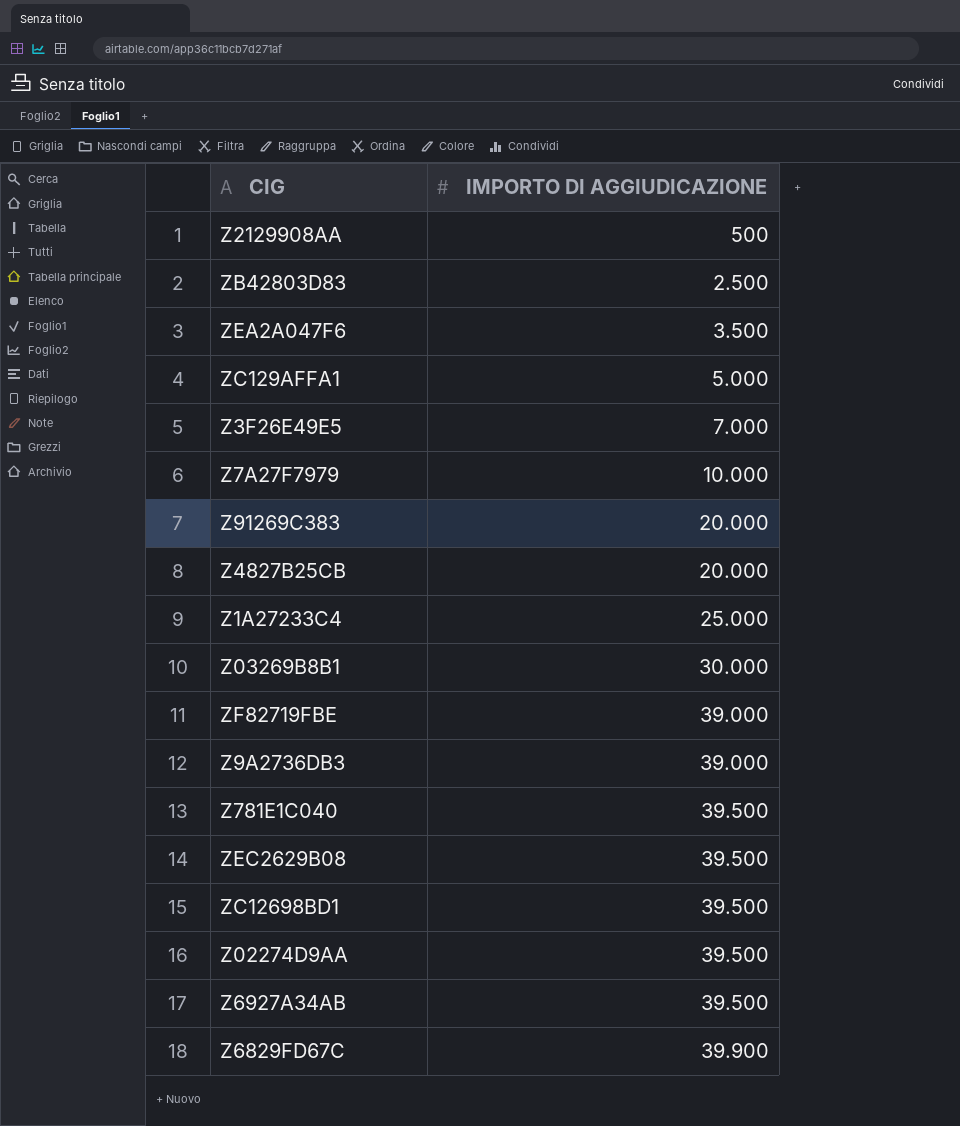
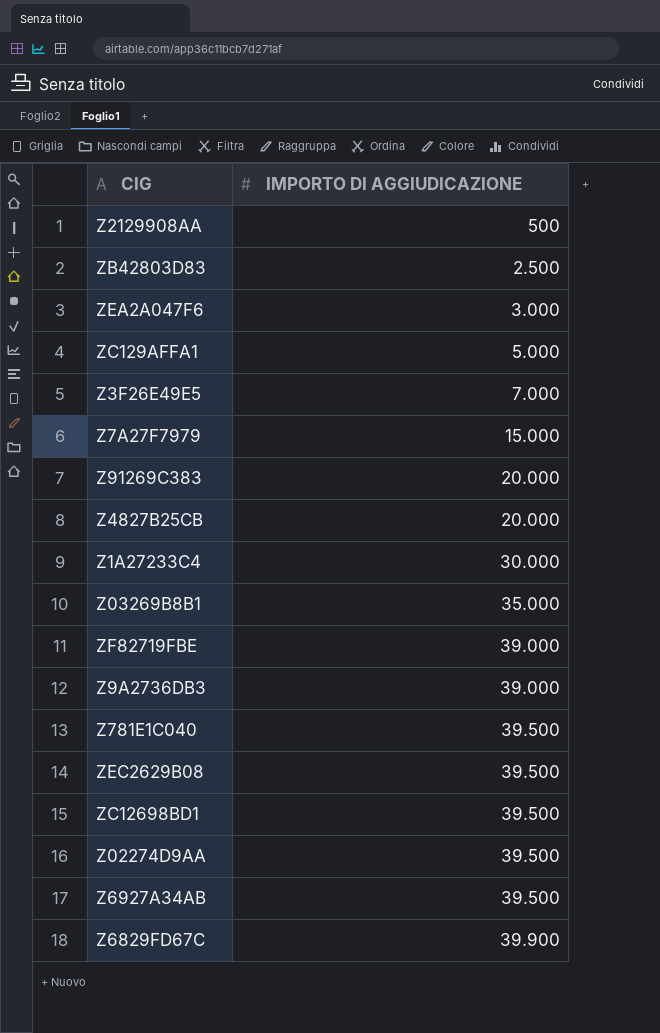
ZEA2A047F6 | IMPORTO DI AGGIUDICAZIONE: 3.500 -> 3.000
Z7A27F7979 | IMPORTO DI AGGIUDICAZIONE: 10.000 -> 15.000
Z1A27233C4 | IMPORTO DI AGGIUDICAZIONE: 25.000 -> 30.000
Z03269B8B1 | IMPORTO DI AGGIUDICAZIONE: 30.000 -> 35.000

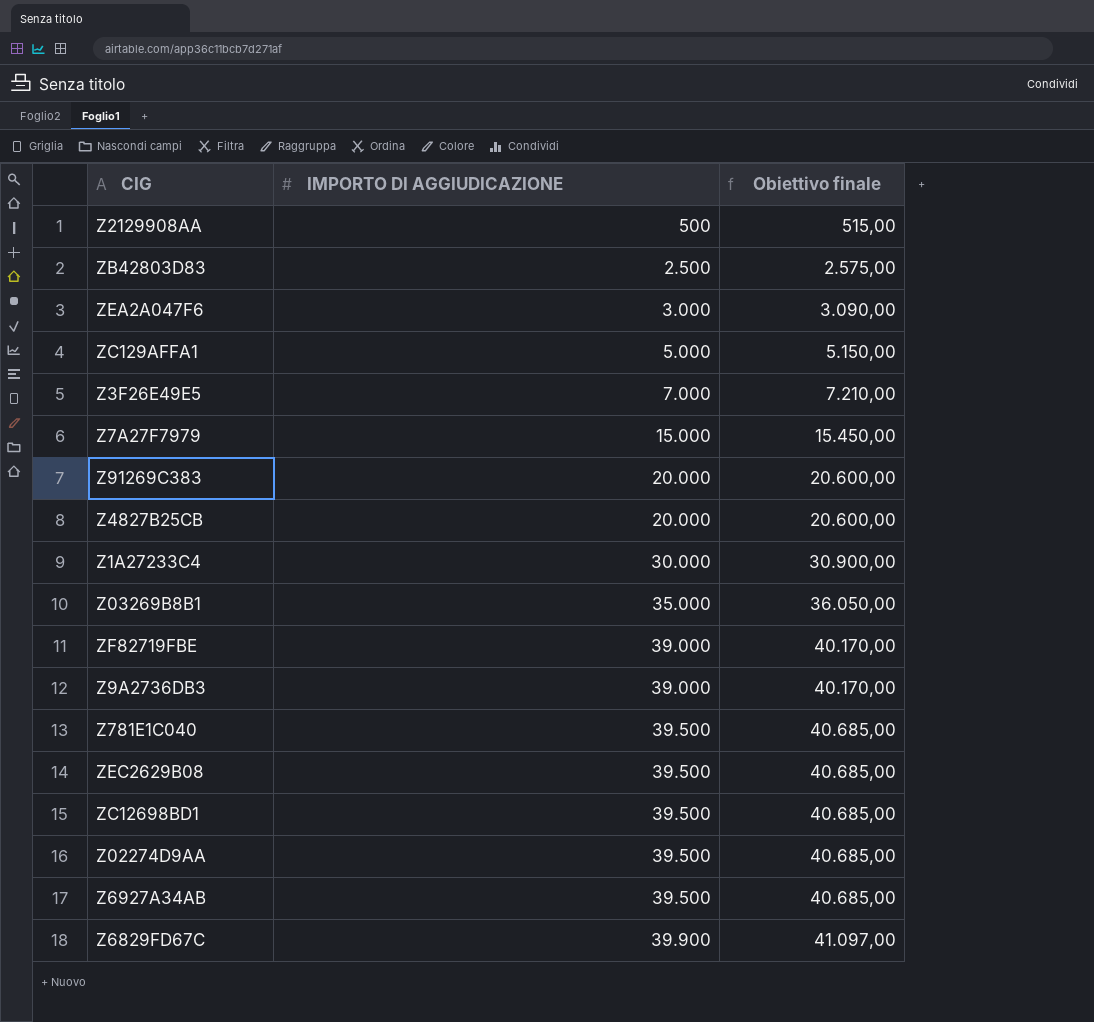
column Obiettivo finale | formula: none -> [IMPORTO DI AGGIUDICAZIONE] * 1,03

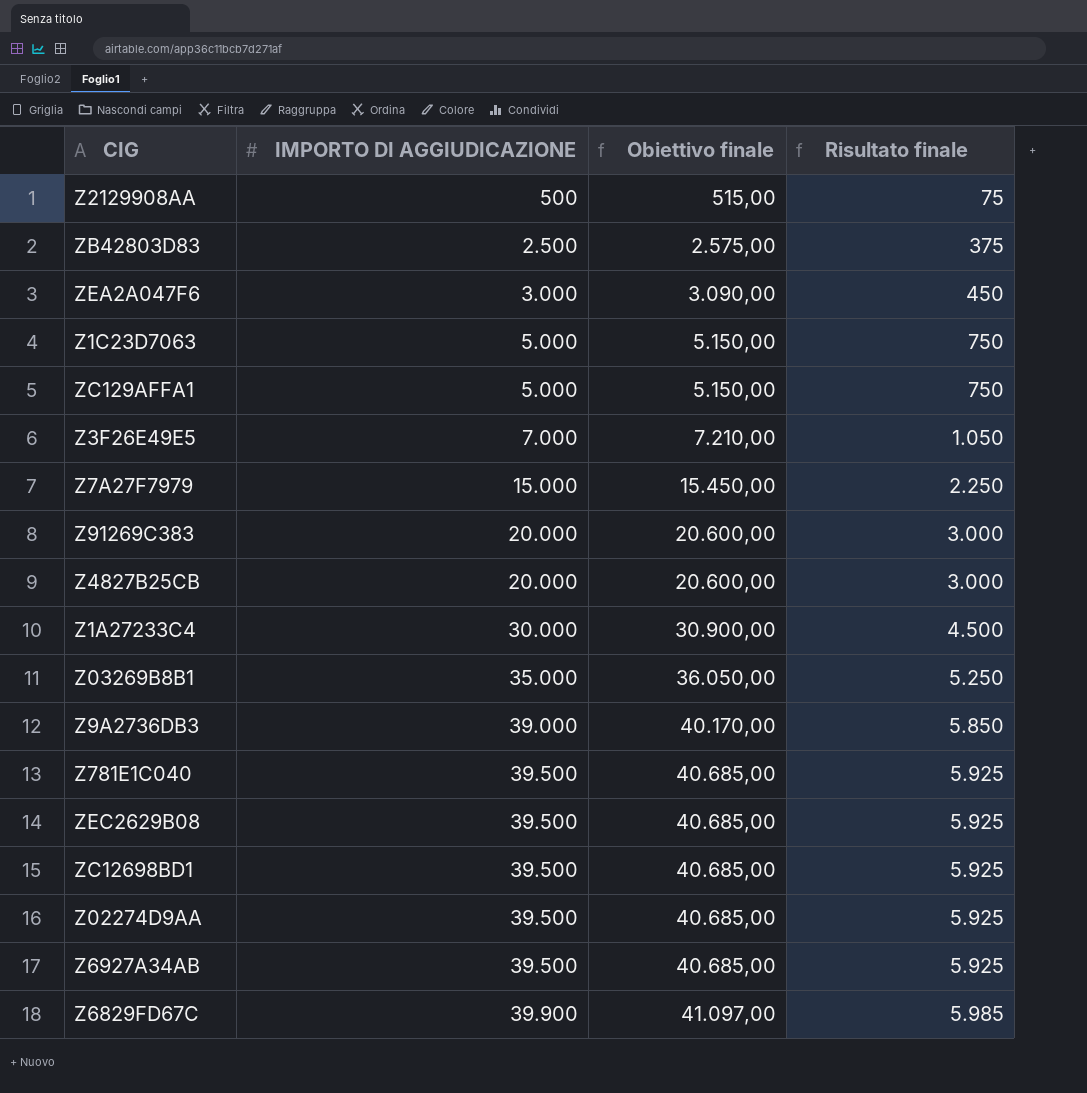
column Risultato finale | formula: none -> [IMPORTO DI AGGIUDICAZIONE] * 0,15
row ZF82719FBE: 39.000 | 40.170,00 -> none
row Z1C23D7063: none -> 5.000 | 5.150,00 | 750

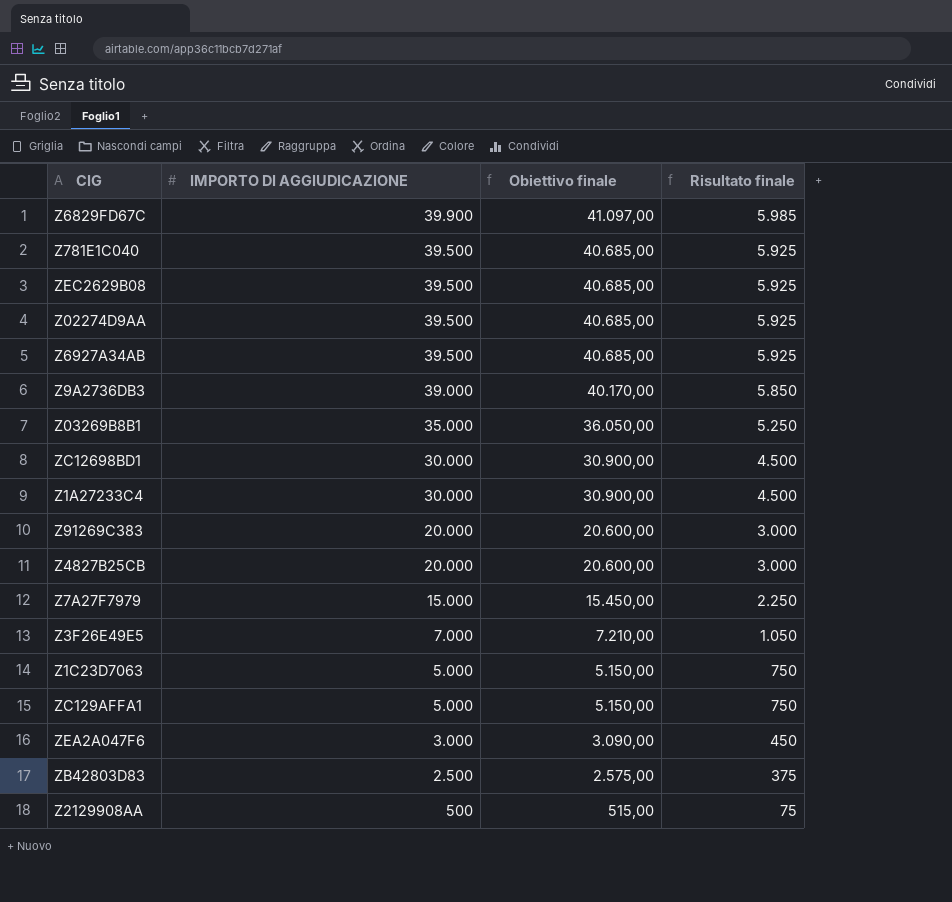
row order: IMPORTO DI AGGIUDICAZIONE ascending -> IMPORTO DI AGGIUDICAZIONE descending
ZC12698BD1 | IMPORTO DI AGGIUDICAZIONE: 39.500 -> 30.000
ZC12698BD1 | Obiettivo finale: 40.685,00 -> 30.900,00
ZC12698BD1 | Risultato finale: 5.925 -> 4.500

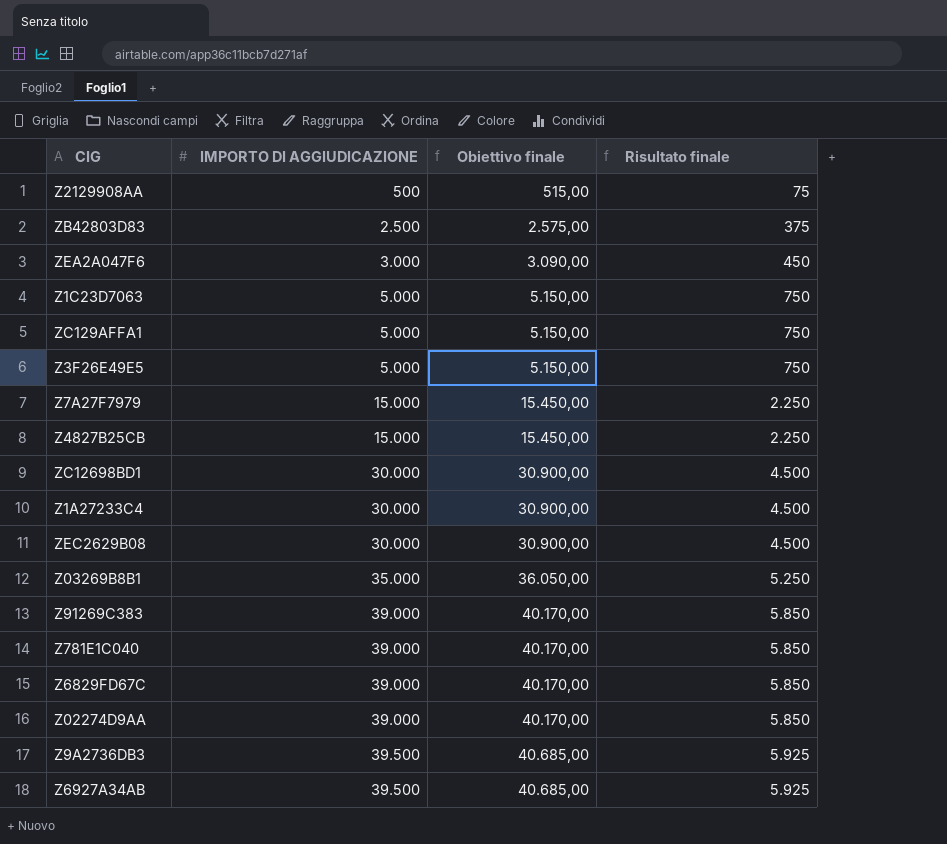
row order: IMPORTO DI AGGIUDICAZIONE descending -> IMPORTO DI AGGIUDICAZIONE ascending
Z3F26E49E5 | IMPORTO DI AGGIUDICAZIONE: 7.000 -> 5.000
Z3F26E49E5 | Obiettivo finale: 7.210,00 -> 5.150,00
Z3F26E49E5 | Risultato finale: 1.050 -> 750
Z4827B25CB | IMPORTO DI AGGIUDICAZIONE: 20.000 -> 15.000
Z4827B25CB | Obiettivo finale: 20.600,00 -> 15.450,00
Z4827B25CB | Risultato finale: 3.000 -> 2.250
ZEC2629B08 | IMPORTO DI AGGIUDICAZIONE: 39.500 -> 30.000
ZEC2629B08 | Obiettivo finale: 40.685,00 -> 30.900,00
ZEC2629B08 | Risultato finale: 5.925 -> 4.500
Z91269C383 | IMPORTO DI AGGIUDICAZIONE: 20.000 -> 39.000
Z91269C383 | Obiettivo finale: 20.600,00 -> 40.170,00
Z91269C383 | Risultato finale: 3.000 -> 5.850
Z781E1C040 | IMPORTO DI AGGIUDICAZIONE: 39.500 -> 39.000
Z781E1C040 | Obiettivo finale: 40.685,00 -> 40.170,00
Z781E1C040 | Risultato finale: 5.925 -> 5.850
Z6829FD67C | IMPORTO DI AGGIUDICAZIONE: 39.900 -> 39.000
Z6829FD67C | Obiettivo finale: 41.097,00 -> 40.170,00
Z6829FD67C | Risultato finale: 5.985 -> 5.850
Z02274D9AA | IMPORTO DI AGGIUDICAZIONE: 39.500 -> 39.000
Z02274D9AA | Obiettivo finale: 40.685,00 -> 40.170,00
Z02274D9AA | Risultato finale: 5.925 -> 5.850
Z9A2736DB3 | IMPORTO DI AGGIUDICAZIONE: 39.000 -> 39.500
Z9A2736DB3 | Obiettivo finale: 40.170,00 -> 40.685,00
Z9A2736DB3 | Risultato finale: 5.850 -> 5.925

